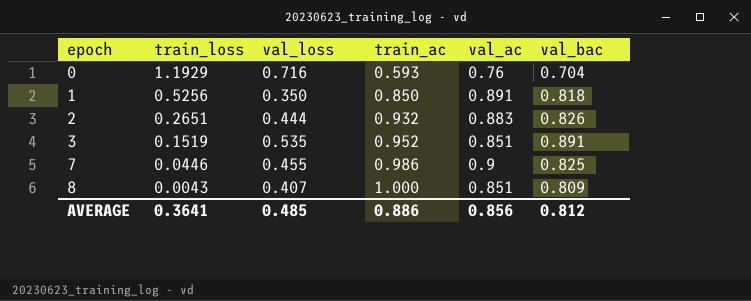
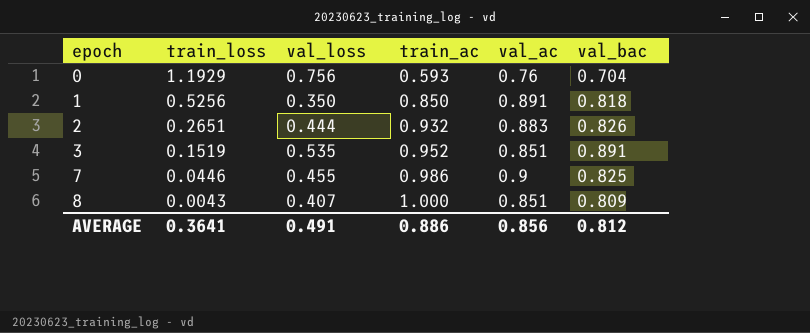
0 | val_loss: 0.716 -> 0.756
AVERAGE | val_loss: 0.485 -> 0.491

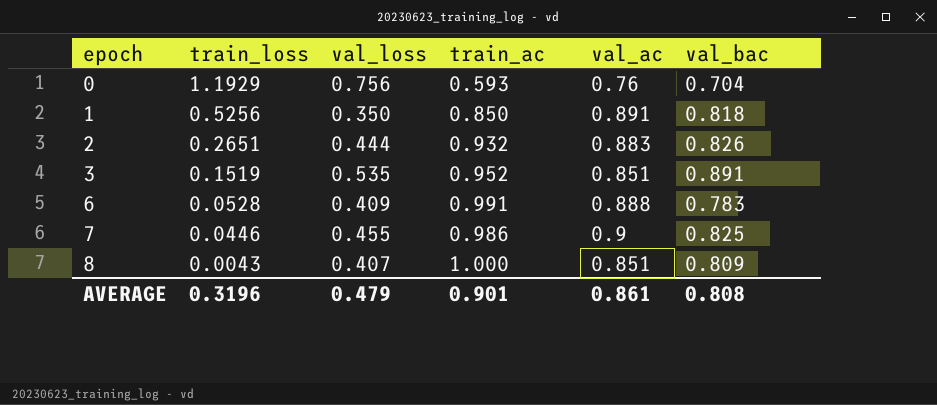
row 6: none -> 0.0528 | 0.409 | 0.991 | 0.888 | 0.783
AVERAGE | train_loss: 0.3641 -> 0.3196
AVERAGE | val_loss: 0.491 -> 0.479
AVERAGE | train_ac: 0.886 -> 0.901
AVERAGE | val_ac: 0.856 -> 0.861
AVERAGE | val_bac: 0.812 -> 0.808

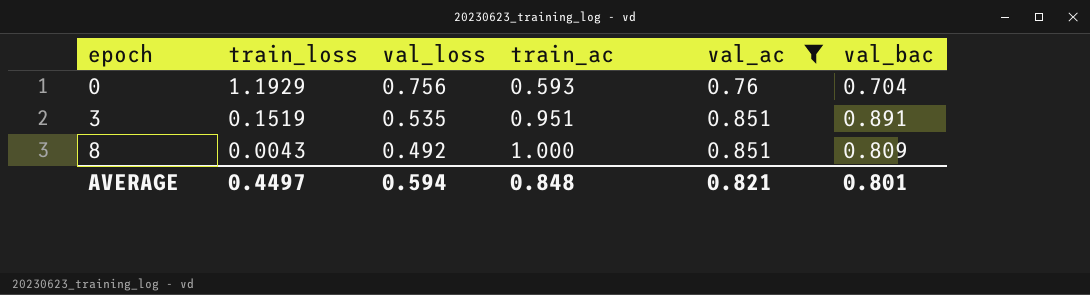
filter: none -> val_ac <= 0.851
3 | train_ac: 0.952 -> 0.951
8 | val_loss: 0.407 -> 0.492
AVERAGE | train_loss: 0.3196 -> 0.4497
AVERAGE | val_loss: 0.479 -> 0.594
AVERAGE | train_ac: 0.901 -> 0.848
AVERAGE | val_ac: 0.861 -> 0.821
AVERAGE | val_bac: 0.808 -> 0.801

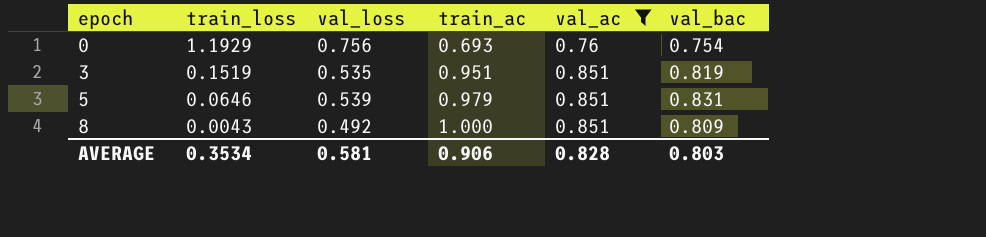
0 | train_ac: 0.593 -> 0.693
0 | val_bac: 0.704 -> 0.754
3 | val_bac: 0.891 -> 0.819
row 5: none -> 0.0646 | 0.539 | 0.979 | 0.851 | 0.831
AVERAGE | train_loss: 0.4497 -> 0.3534
AVERAGE | val_loss: 0.594 -> 0.581
AVERAGE | train_ac: 0.848 -> 0.906
AVERAGE | val_ac: 0.821 -> 0.828
AVERAGE | val_bac: 0.801 -> 0.803

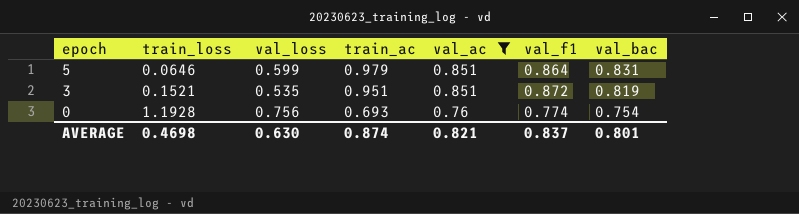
row order: epoch ascending -> epoch descending
column val_f1 | position: none -> 6
row 8: 0.0043 | 0.492 | 1.000 | 0.851 | 0.809 -> none
5 | val_loss: 0.539 -> 0.599
3 | train_loss: 0.1519 -> 0.1521
0 | train_loss: 1.1929 -> 1.1928
AVERAGE | train_loss: 0.3534 -> 0.4698
AVERAGE | val_loss: 0.581 -> 0.630
AVERAGE | train_ac: 0.906 -> 0.874
AVERAGE | val_ac: 0.828 -> 0.821
AVERAGE | val_bac: 0.803 -> 0.801

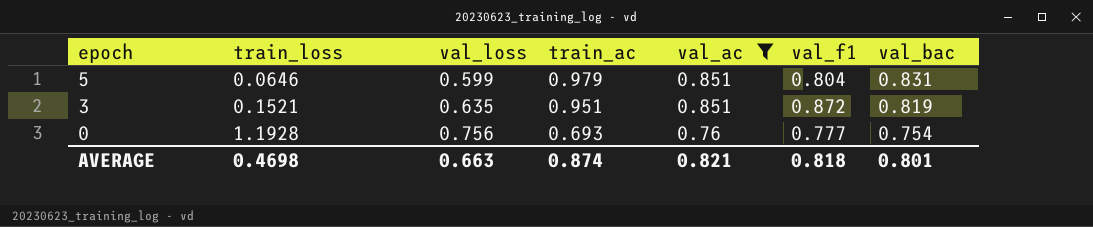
5 | val_f1: 0.864 -> 0.804
3 | val_loss: 0.535 -> 0.635
0 | val_f1: 0.774 -> 0.777
AVERAGE | val_loss: 0.630 -> 0.663
AVERAGE | val_f1: 0.837 -> 0.818

